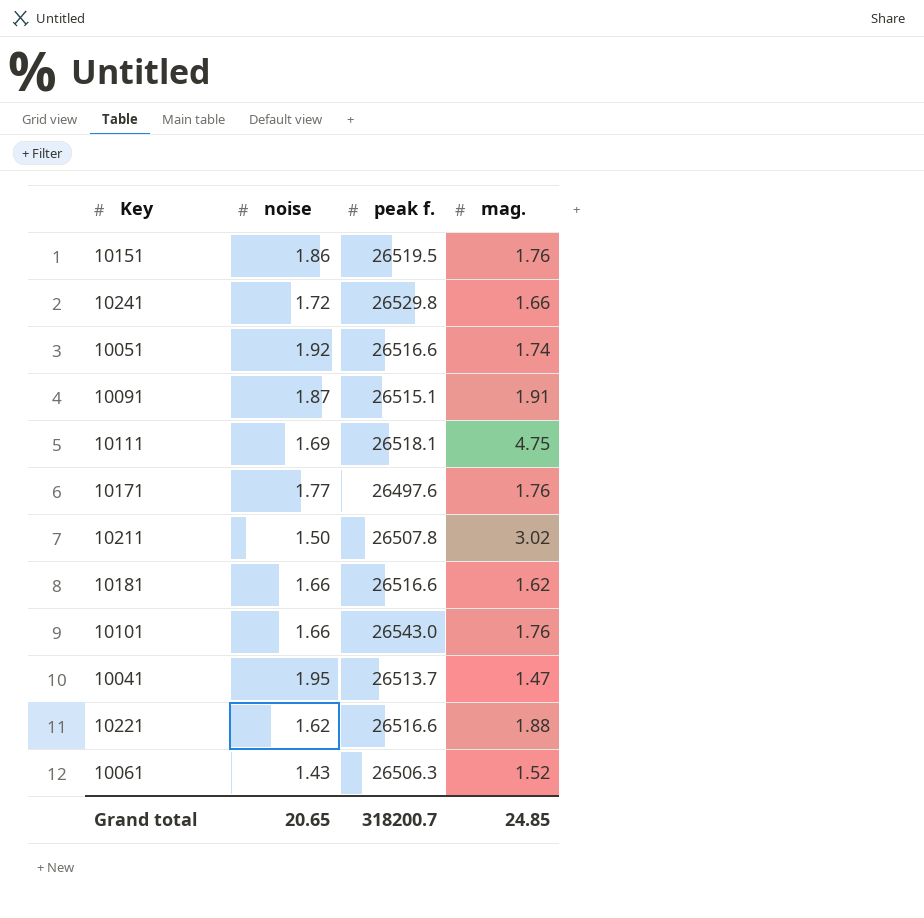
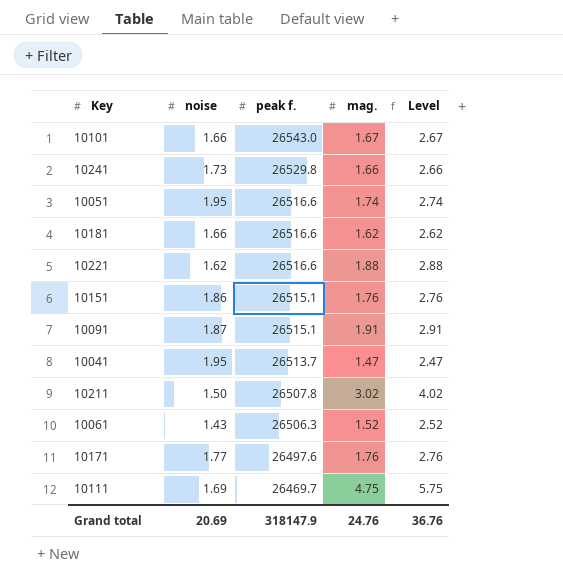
row order: none -> peak f. descending
column Level | formula: none -> [mag.] + 1
10101 | mag.: 1.76 -> 1.67
10241 | noise: 1.72 -> 1.73
10051 | noise: 1.92 -> 1.95
10151 | peak f.: 26519.5 -> 26515.1
10111 | peak f.: 26518.1 -> 26469.7
Grand total | noise: 20.65 -> 20.69
Grand total | peak f.: 318200.7 -> 318147.9
Grand total | mag.: 24.85 -> 24.76

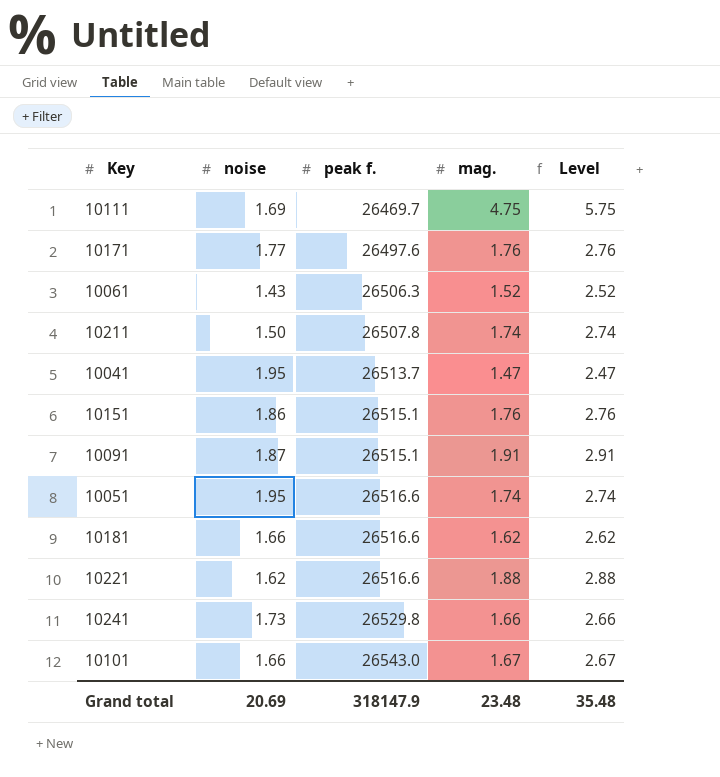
row order: peak f. descending -> peak f. ascending
10211 | mag.: 3.02 -> 1.74
10211 | Level: 4.02 -> 2.74
Grand total | mag.: 24.76 -> 23.48
Grand total | Level: 36.76 -> 35.48

